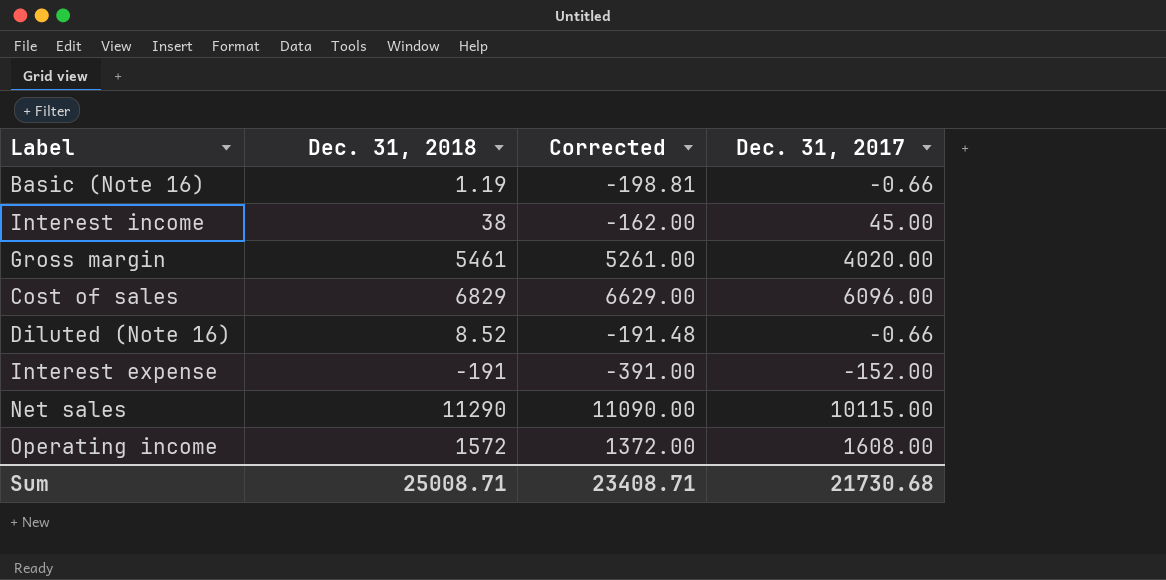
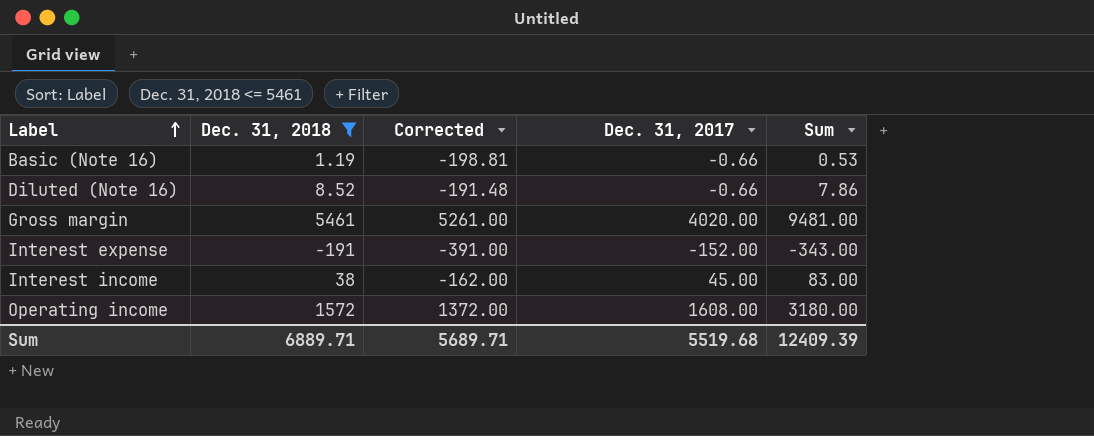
filter: none -> Dec. 31, 2018 <= 5461
row order: none -> Label ascending
column Sum | formula: none -> [Dec. 31, 2018] + [Dec. 31, 2017]
Sum | Dec. 31, 2018: 25008.71 -> 6889.71
Sum | Corrected: 23408.71 -> 5689.71
Sum | Dec. 31, 2017: 21730.68 -> 5519.68

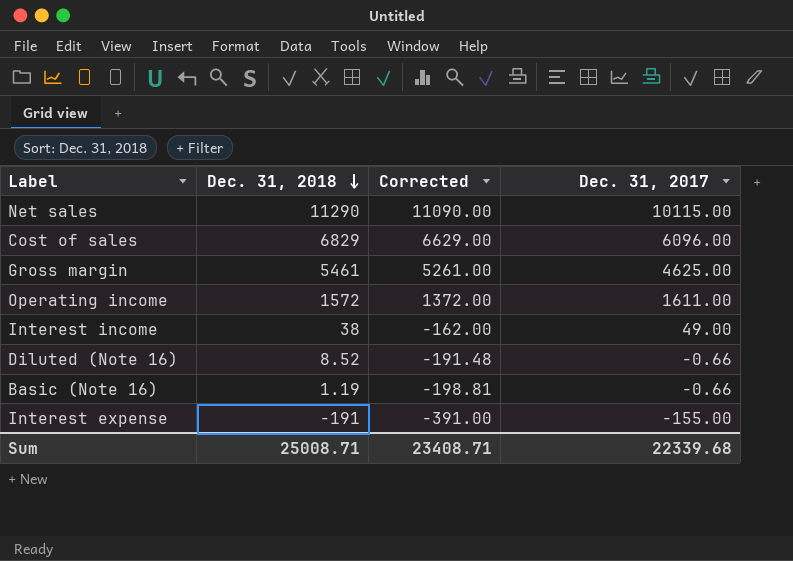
filter: Dec. 31, 2018 <= 5461 -> none
row order: Label ascending -> Dec. 31, 2018 descending
column Sum | formula: [Dec. 31, 2018] + [Dec. 31, 2017] -> none
Gross margin | Dec. 31, 2017: 4020.00 -> 4625.00
Operating income | Dec. 31, 2017: 1608.00 -> 1611.00
Interest income | Dec. 31, 2017: 45.00 -> 49.00
Interest expense | Dec. 31, 2017: -152.00 -> -155.00
Sum | Dec. 31, 2018: 6889.71 -> 25008.71
Sum | Corrected: 5689.71 -> 23408.71
Sum | Dec. 31, 2017: 5519.68 -> 22339.68

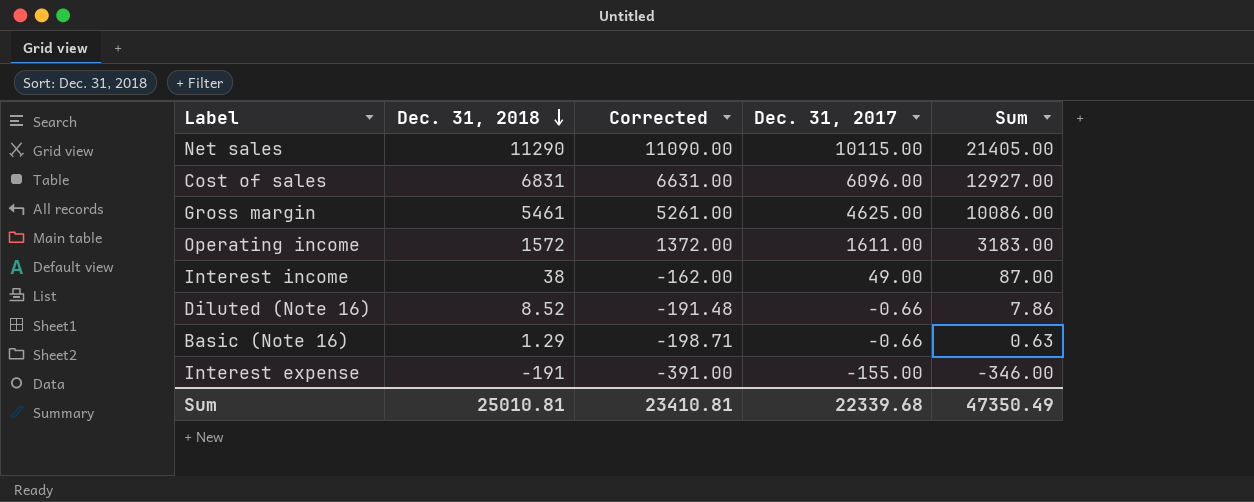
column Sum | formula: none -> [Dec. 31, 2018] + [Dec. 31, 2017]
Cost of sales | Dec. 31, 2018: 6829 -> 6831
Cost of sales | Corrected: 6629.00 -> 6631.00
Basic (Note 16) | Dec. 31, 2018: 1.19 -> 1.29
Basic (Note 16) | Corrected: -198.81 -> -198.71
Sum | Dec. 31, 2018: 25008.71 -> 25010.81
Sum | Corrected: 23408.71 -> 23410.81

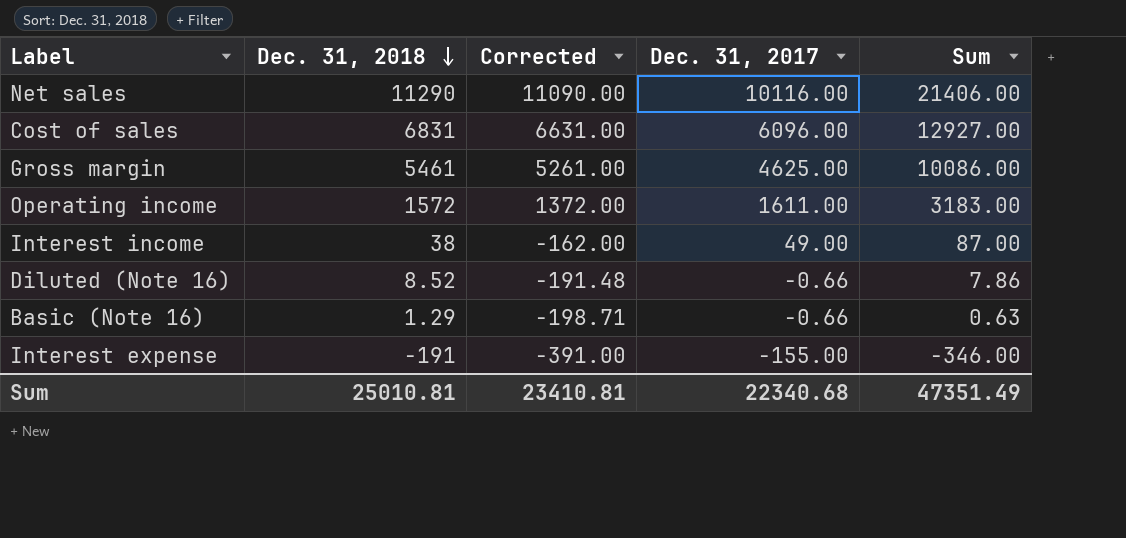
Net sales | Dec. 31, 2017: 10115.00 -> 10116.00
Net sales | Sum: 21405.00 -> 21406.00
Sum | Dec. 31, 2017: 22339.68 -> 22340.68
Sum | Sum: 47350.49 -> 47351.49

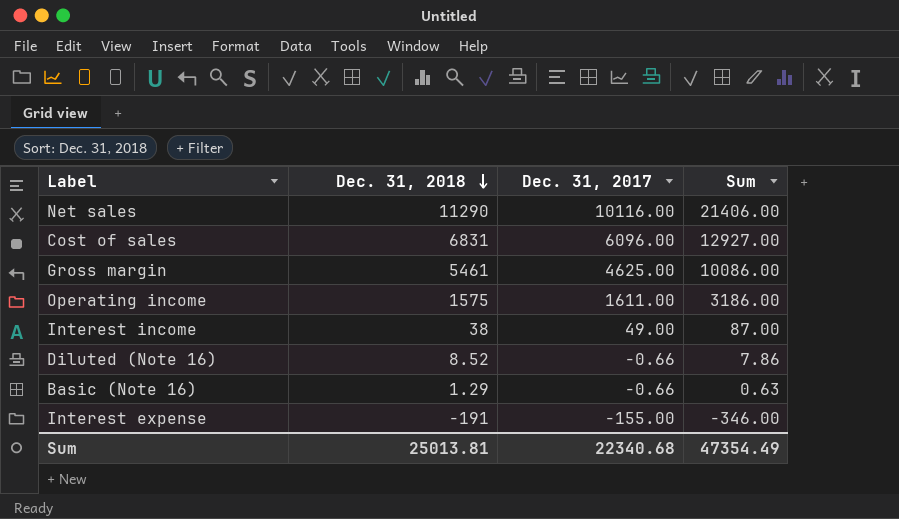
column Corrected | formula: [Dec. 31, 2018] - 200 -> none
Operating income | Dec. 31, 2018: 1572 -> 1575
Operating income | Sum: 3183.00 -> 3186.00
Sum | Dec. 31, 2018: 25010.81 -> 25013.81
Sum | Sum: 47351.49 -> 47354.49

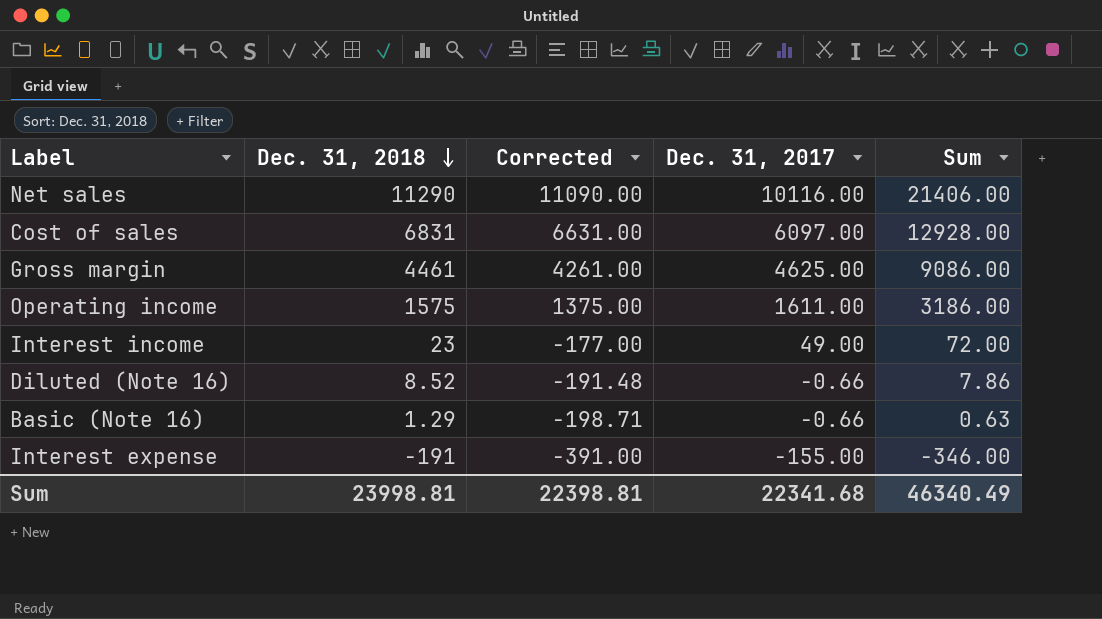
column Corrected | formula: none -> [Dec. 31, 2018] - 200
Cost of sales | Dec. 31, 2017: 6096.00 -> 6097.00
Cost of sales | Sum: 12927.00 -> 12928.00
Gross margin | Dec. 31, 2018: 5461 -> 4461
Gross margin | Sum: 10086.00 -> 9086.00
Interest income | Dec. 31, 2018: 38 -> 23
Interest income | Sum: 87.00 -> 72.00
Sum | Dec. 31, 2018: 25013.81 -> 23998.81
Sum | Dec. 31, 2017: 22340.68 -> 22341.68
Sum | Sum: 47354.49 -> 46340.49

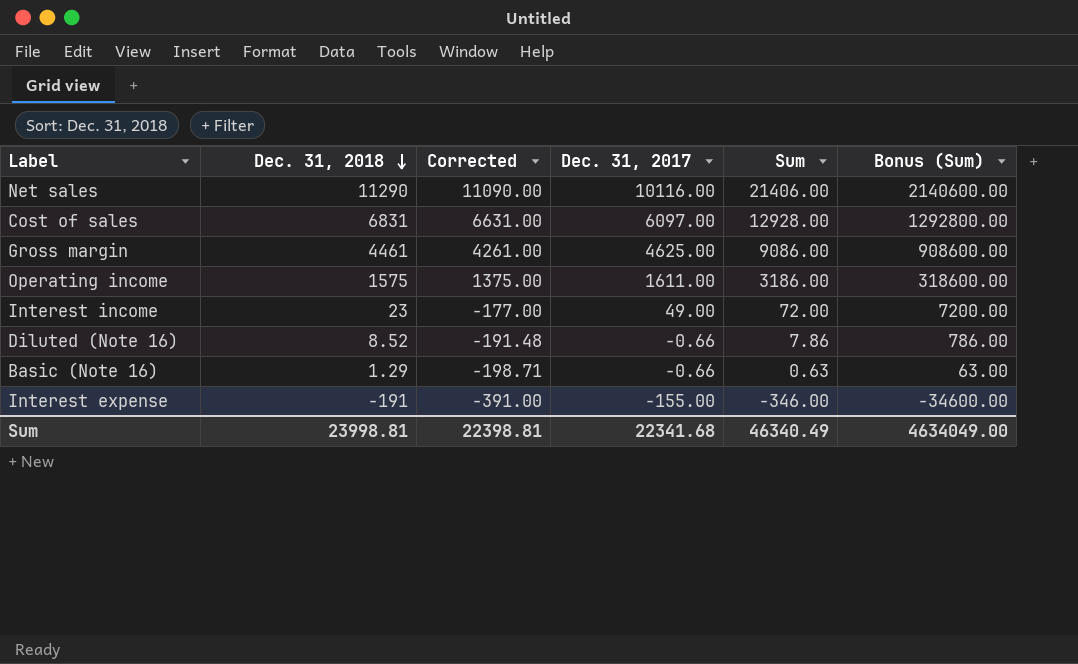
column Bonus (Sum) | formula: none -> [Sum] * 100

